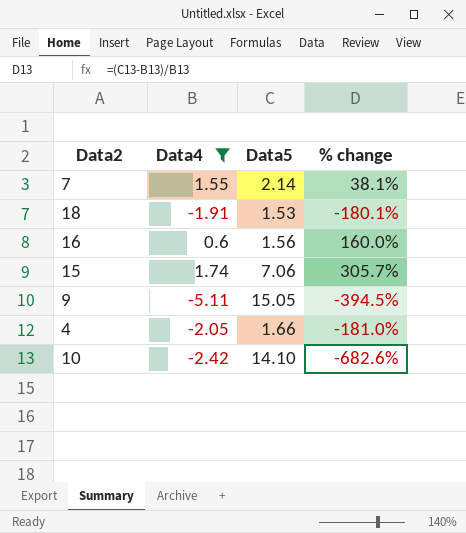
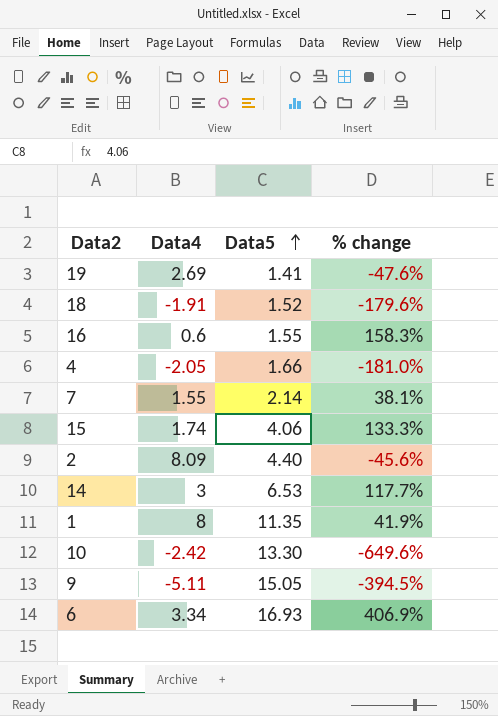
filter: Data4 <= 1.74 -> none
row order: none -> Data5 ascending
18 | Data5: 1.53 -> 1.52
18 | % change: -180.1% -> -179.6%
16 | Data5: 1.56 -> 1.55
16 | % change: 160.0% -> 158.3%
15 | Data5: 7.06 -> 4.06
15 | % change: 305.7% -> 133.3%
10 | Data5: 14.10 -> 13.30
10 | % change: -682.6% -> -649.6%

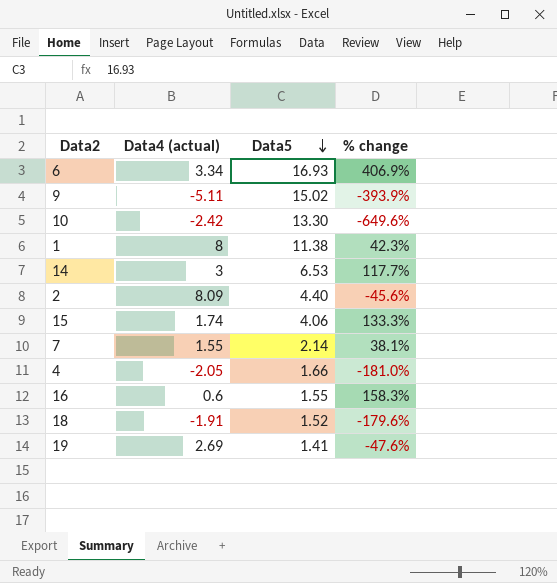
row order: Data5 ascending -> Data5 descending
column name: Data4 -> Data4 (actual)
9 | Data5: 15.05 -> 15.02
9 | % change: -394.5% -> -393.9%
1 | Data5: 11.35 -> 11.38
1 | % change: 41.9% -> 42.3%

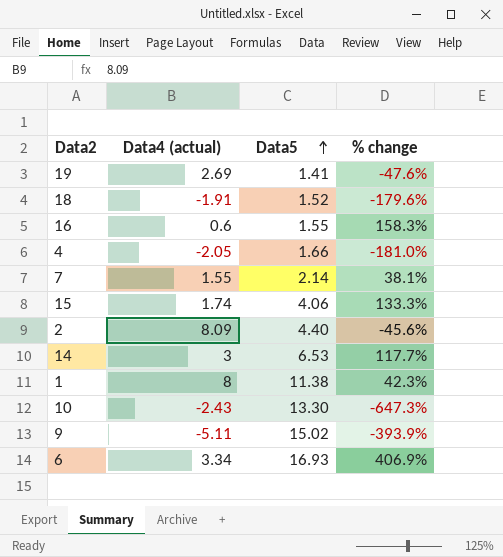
row order: Data5 descending -> Data5 ascending
10 | Data4 (actual): -2.42 -> -2.43
10 | % change: -649.6% -> -647.3%

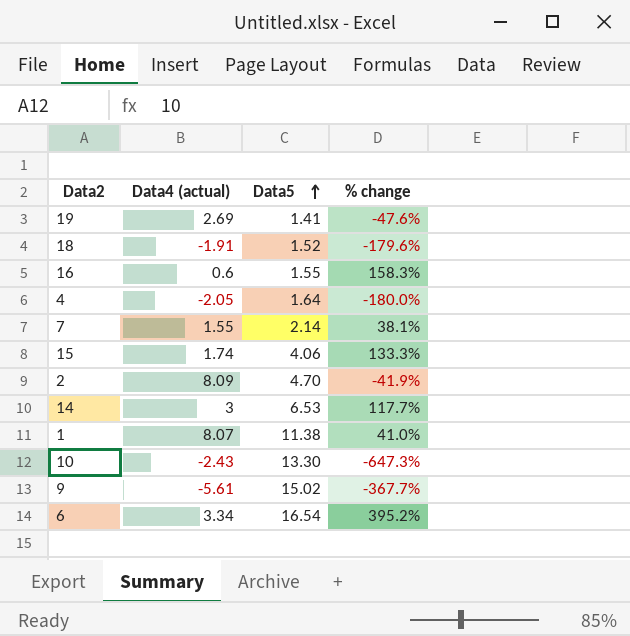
4 | Data5: 1.66 -> 1.64
4 | % change: -181.0% -> -180.0%
2 | Data5: 4.40 -> 4.70
2 | % change: -45.6% -> -41.9%
1 | Data4 (actual): 8 -> 8.07
1 | % change: 42.3% -> 41.0%
9 | Data4 (actual): -5.11 -> -5.61
9 | % change: -393.9% -> -367.7%
6 | Data5: 16.93 -> 16.54
6 | % change: 406.9% -> 395.2%

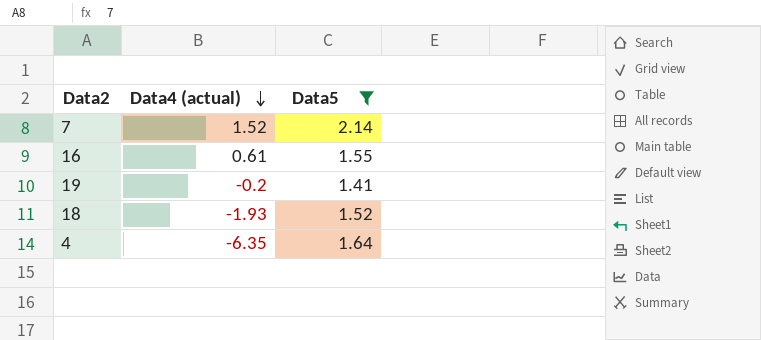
filter: none -> Data5 <= 2.14
row order: Data5 ascending -> Data4 (actual) descending
column % change | formula: ([Data5] - [Data4 (actual)]) / [Data4 (actual)] -> none
7 | Data4 (actual): 1.55 -> 1.52
16 | Data4 (actual): 0.6 -> 0.61
19 | Data4 (actual): 2.69 -> -0.2
18 | Data4 (actual): -1.91 -> -1.93
4 | Data4 (actual): -2.05 -> -6.35

